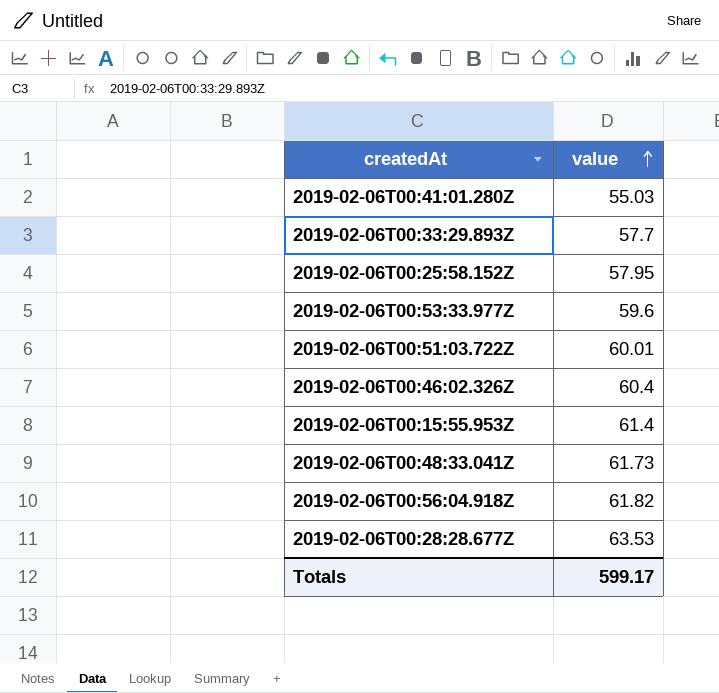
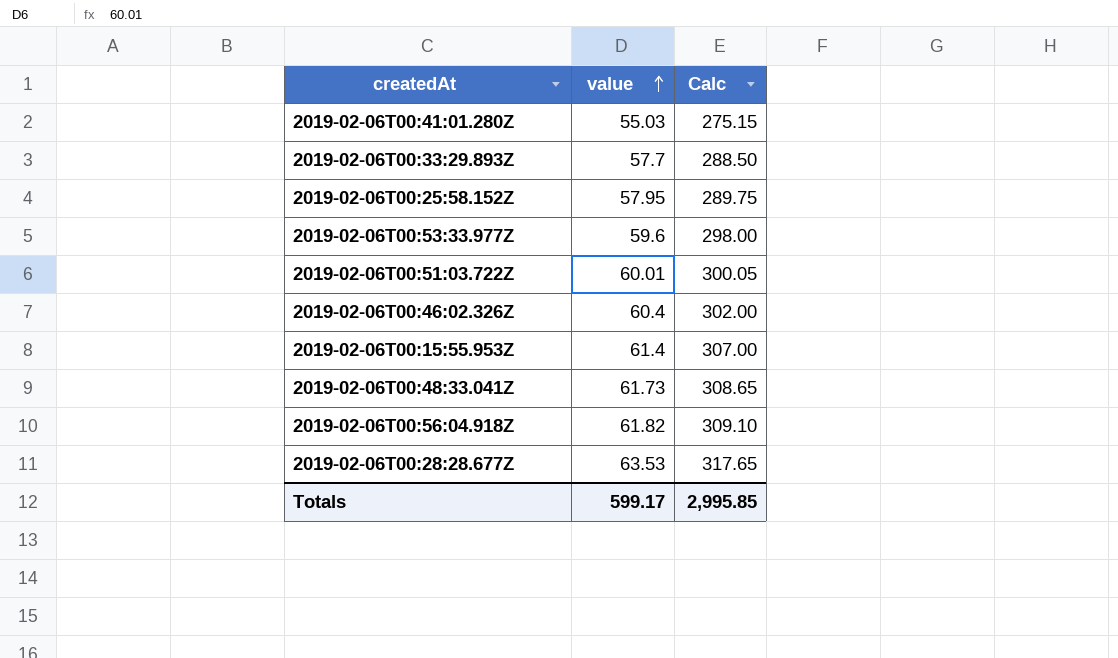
column Calc | formula: none -> [value] * 5

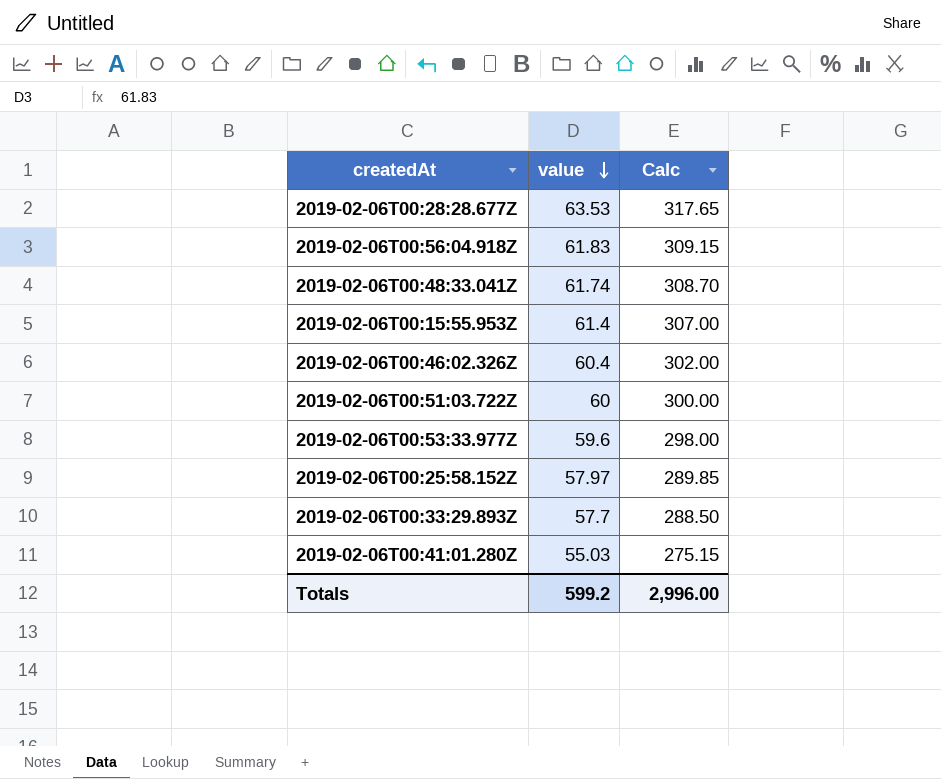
row order: value ascending -> value descending
2019-02-06T00:56:04.918Z | value: 61.82 -> 61.83
2019-02-06T00:56:04.918Z | Calc: 309.10 -> 309.15
2019-02-06T00:48:33.041Z | value: 61.73 -> 61.74
2019-02-06T00:48:33.041Z | Calc: 308.65 -> 308.70
2019-02-06T00:51:03.722Z | value: 60.01 -> 60
2019-02-06T00:51:03.722Z | Calc: 300.05 -> 300.00
2019-02-06T00:25:58.152Z | value: 57.95 -> 57.97
2019-02-06T00:25:58.152Z | Calc: 289.75 -> 289.85
Totals | value: 599.17 -> 599.2
Totals | Calc: 2,995.85 -> 2,996.00

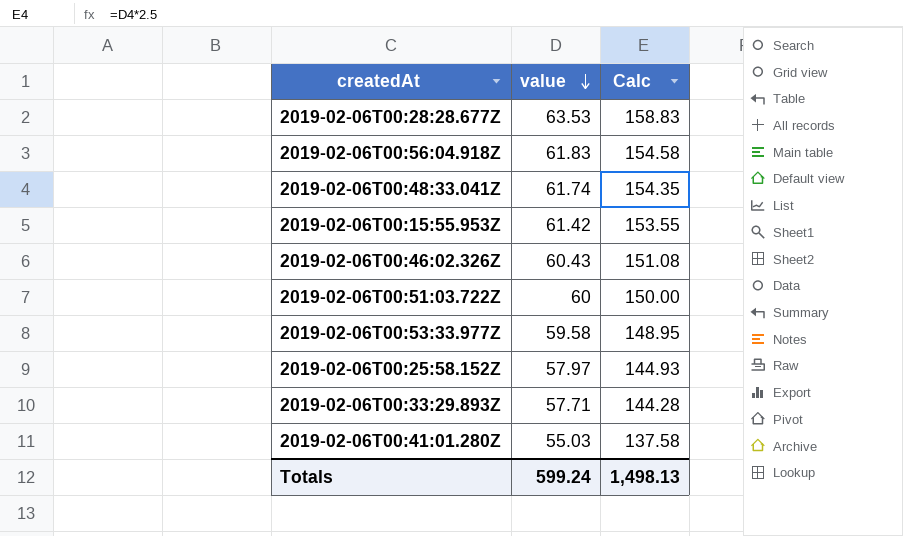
column Calc | formula: [value] * 5 -> [value] * 2.5
2019-02-06T00:15:55.953Z | value: 61.4 -> 61.42
2019-02-06T00:46:02.326Z | value: 60.4 -> 60.43
2019-02-06T00:53:33.977Z | value: 59.6 -> 59.58
2019-02-06T00:33:29.893Z | value: 57.7 -> 57.71
Totals | value: 599.2 -> 599.24
Totals | Calc: 2,996.00 -> 1,498.13

